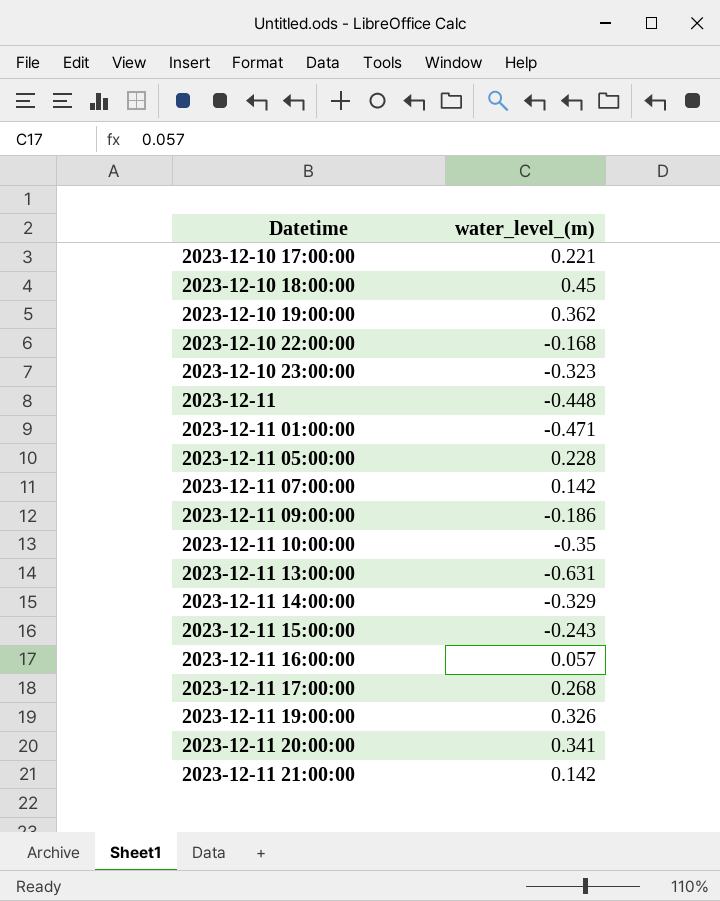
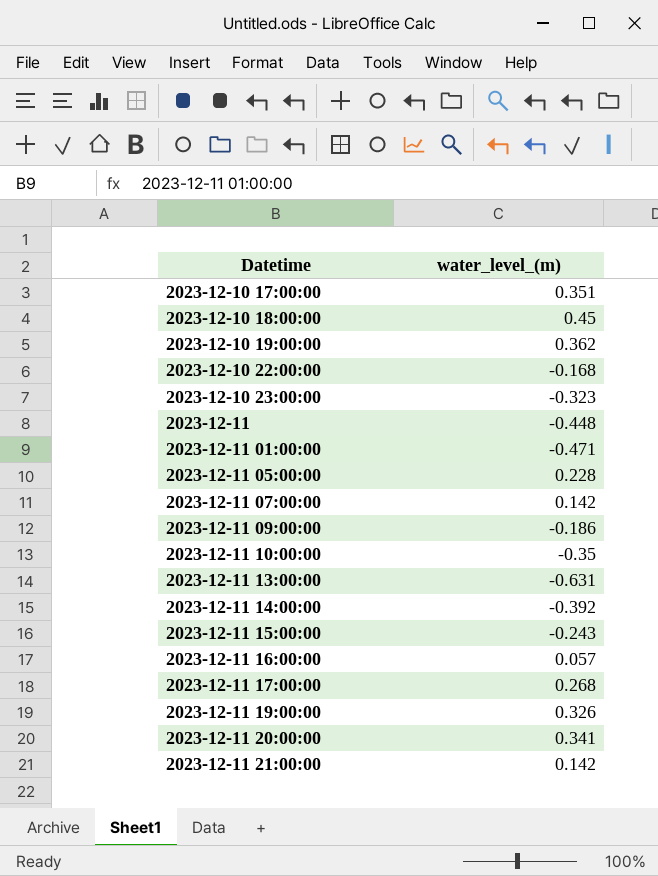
2023-12-10 17:00:00 | water_level_(m): 0.221 -> 0.351
2023-12-11 14:00:00 | water_level_(m): -0.329 -> -0.392

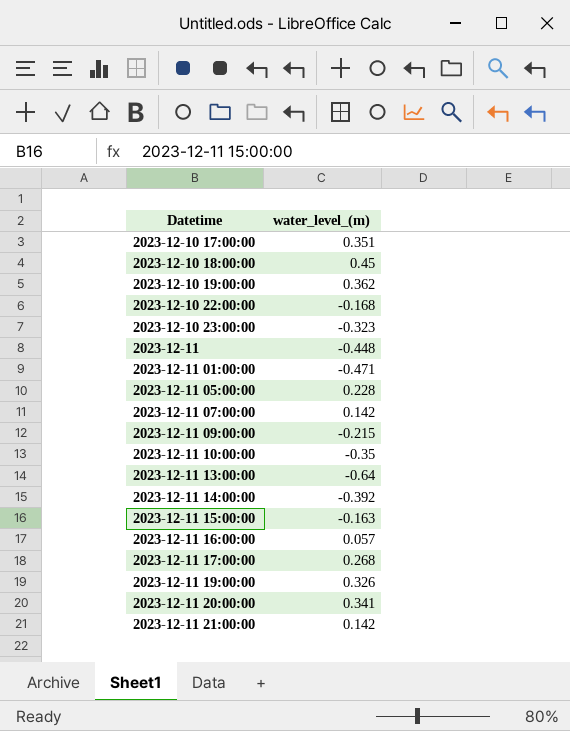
2023-12-11 09:00:00 | water_level_(m): -0.186 -> -0.215
2023-12-11 13:00:00 | water_level_(m): -0.631 -> -0.64
2023-12-11 15:00:00 | water_level_(m): -0.243 -> -0.163

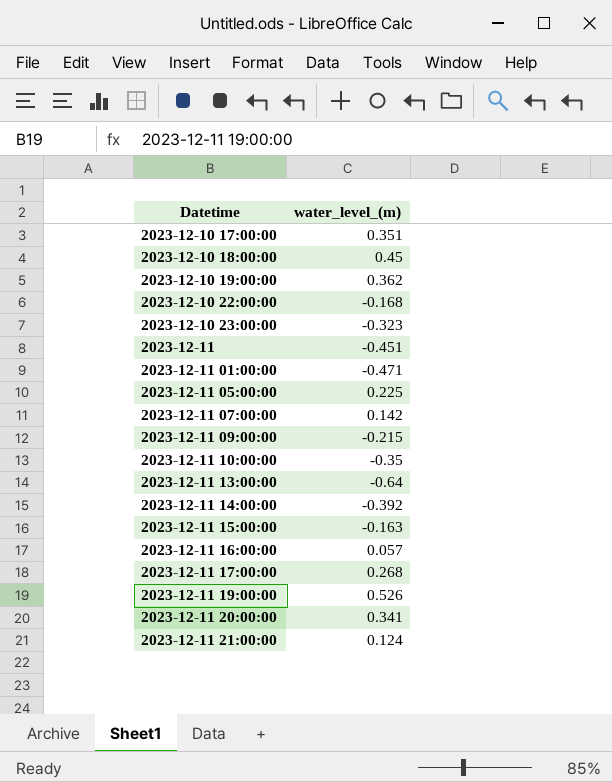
2023-12-11 | water_level_(m): -0.448 -> -0.451
2023-12-11 05:00:00 | water_level_(m): 0.228 -> 0.225
2023-12-11 19:00:00 | water_level_(m): 0.326 -> 0.526
2023-12-11 21:00:00 | water_level_(m): 0.142 -> 0.124

